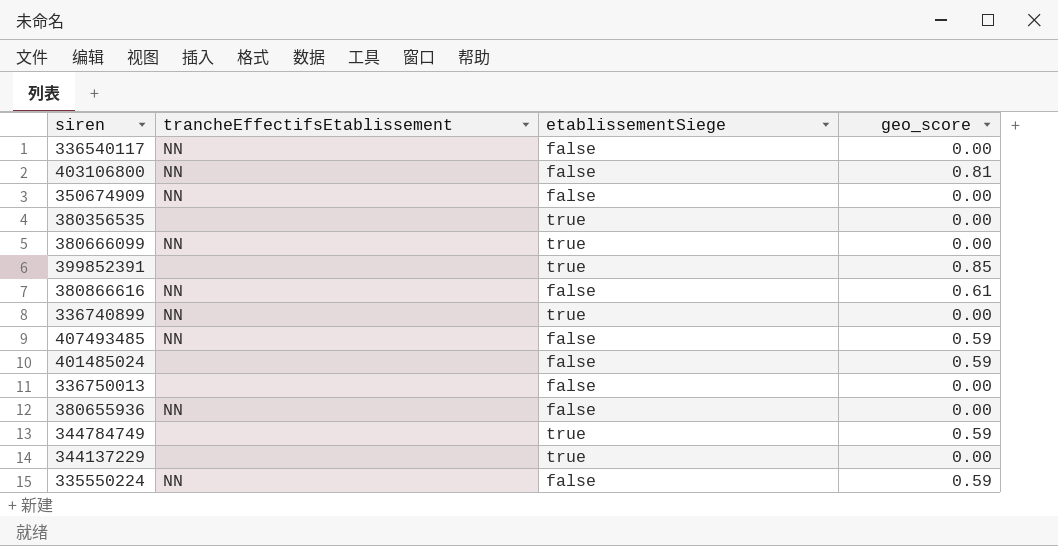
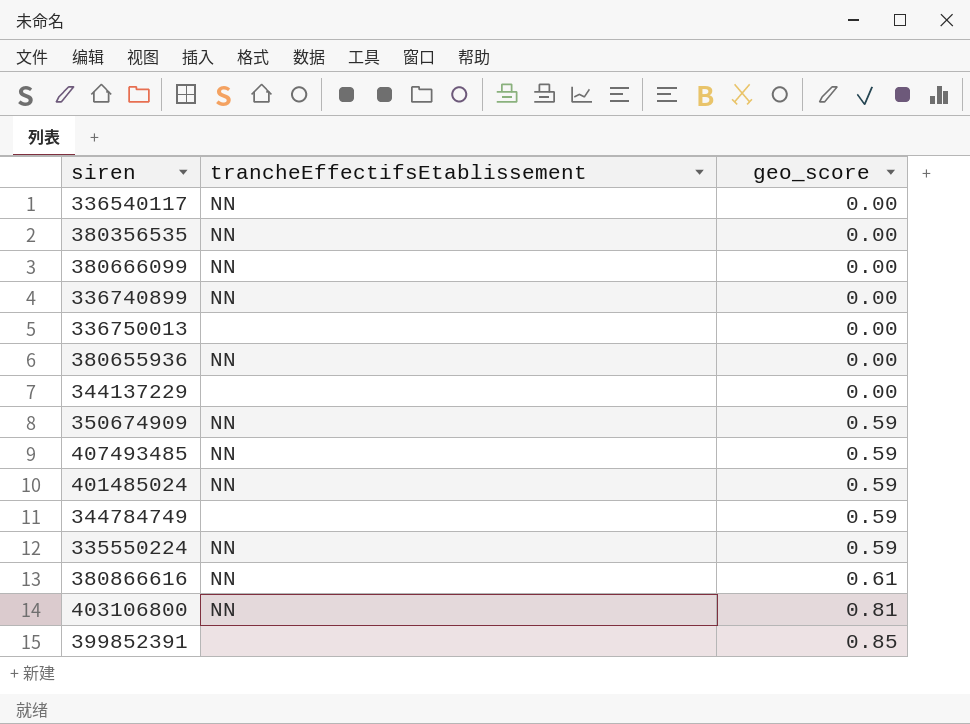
row order: none -> geo_score ascending
column etablissementSiege | position: 3 -> none
380356535 | trancheEffectifsEtablissement: none -> NN
350674909 | geo_score: 0.00 -> 0.59
401485024 | trancheEffectifsEtablissement: none -> NN

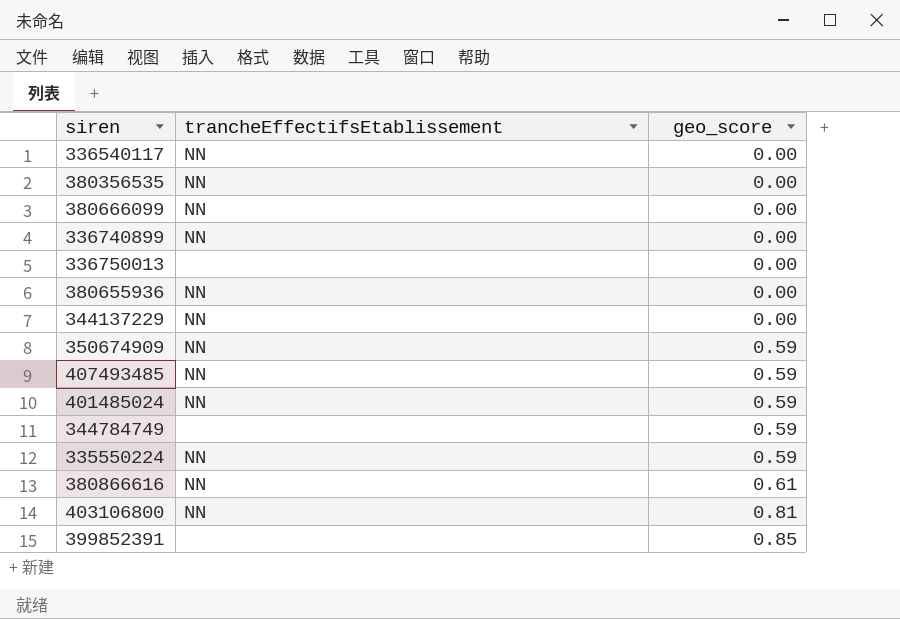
344137229 | trancheEffectifsEtablissement: none -> NN

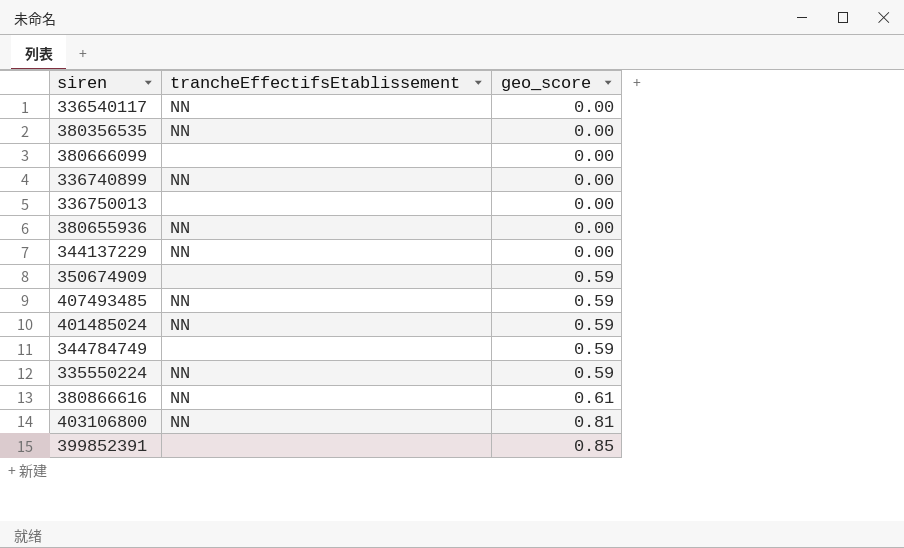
380666099 | trancheEffectifsEtablissement: NN -> none
350674909 | trancheEffectifsEtablissement: NN -> none

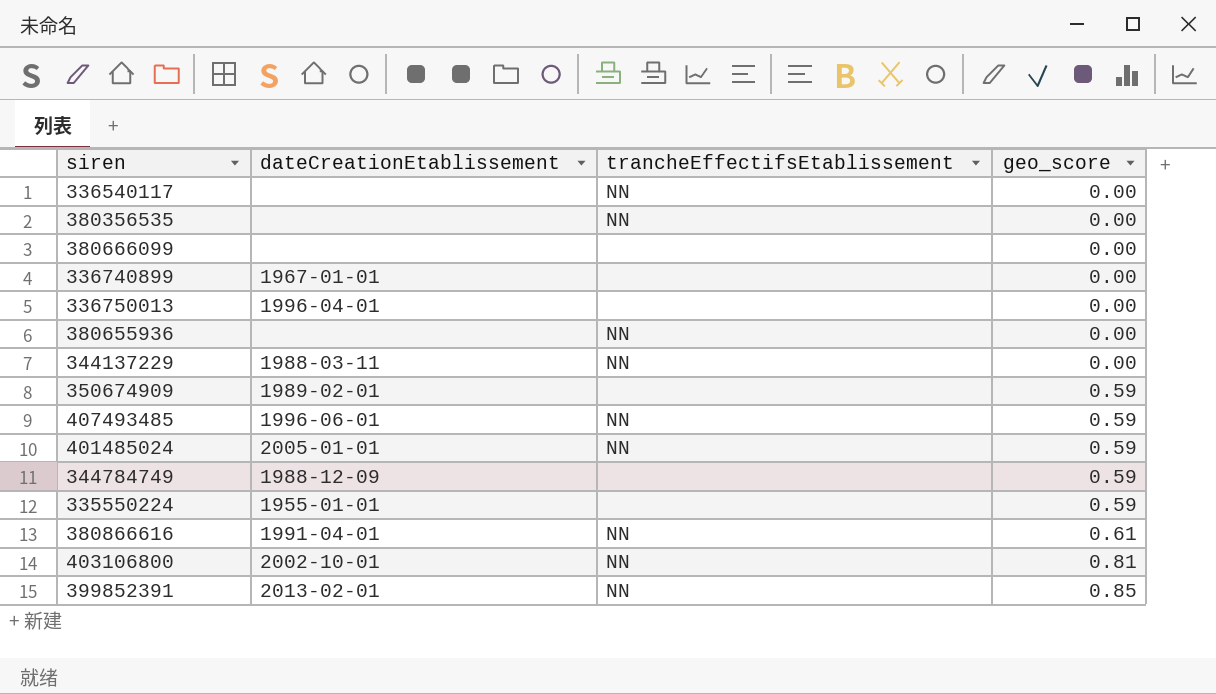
column dateCreationEtablissement | position: none -> 2
336740899 | trancheEffectifsEtablissement: NN -> none
335550224 | trancheEffectifsEtablissement: NN -> none
399852391 | trancheEffectifsEtablissement: none -> NN

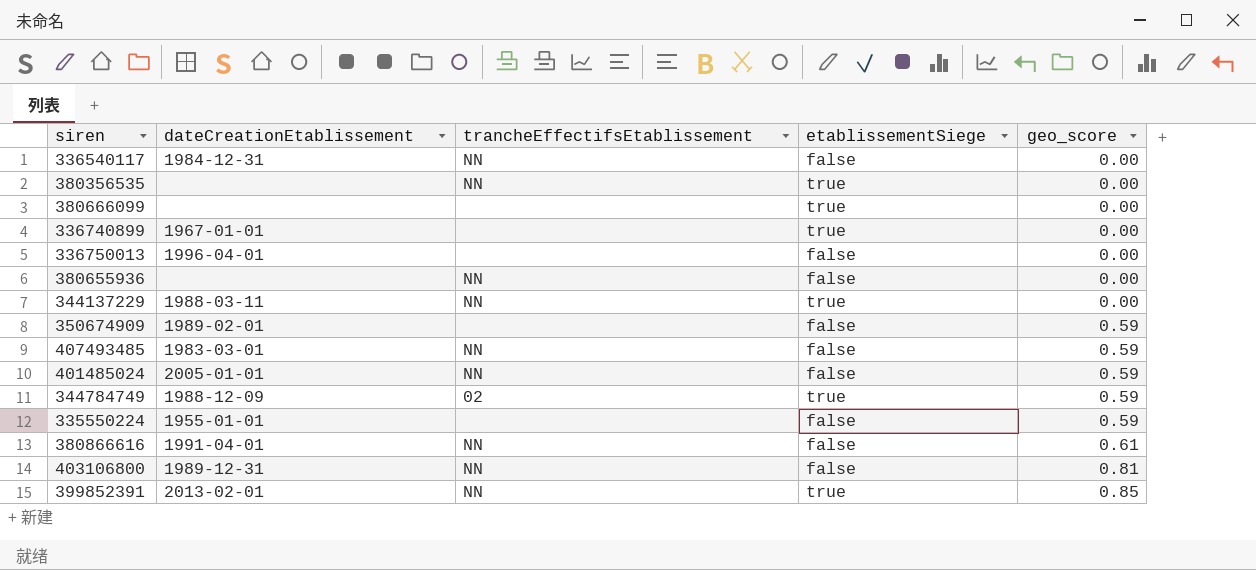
column etablissementSiege | position: none -> 4
336540117 | dateCreationEtablissement: none -> 1984-12-31
407493485 | dateCreationEtablissement: 1996-06-01 -> 1983-03-01
344784749 | trancheEffectifsEtablissement: none -> 02
403106800 | dateCreationEtablissement: 2002-10-01 -> 1989-12-31

